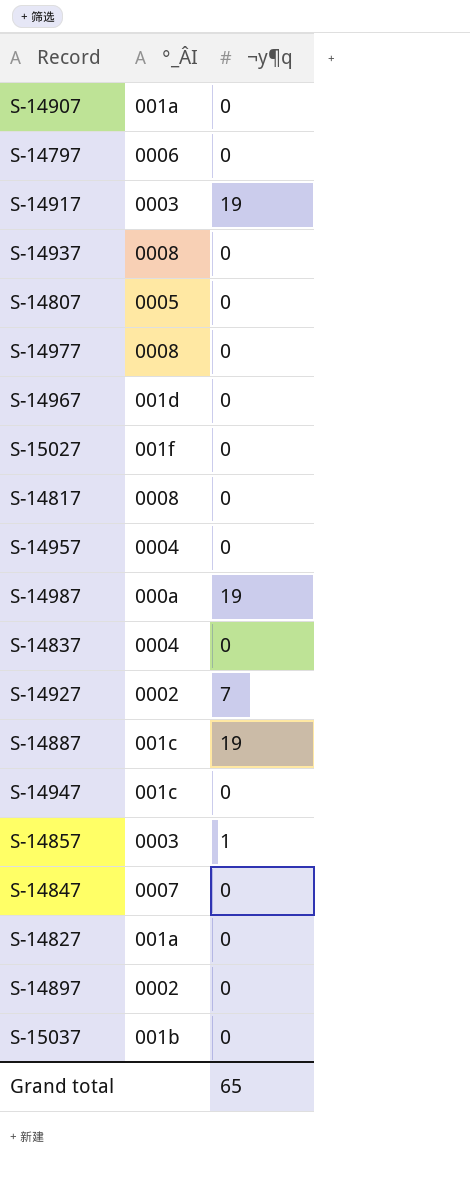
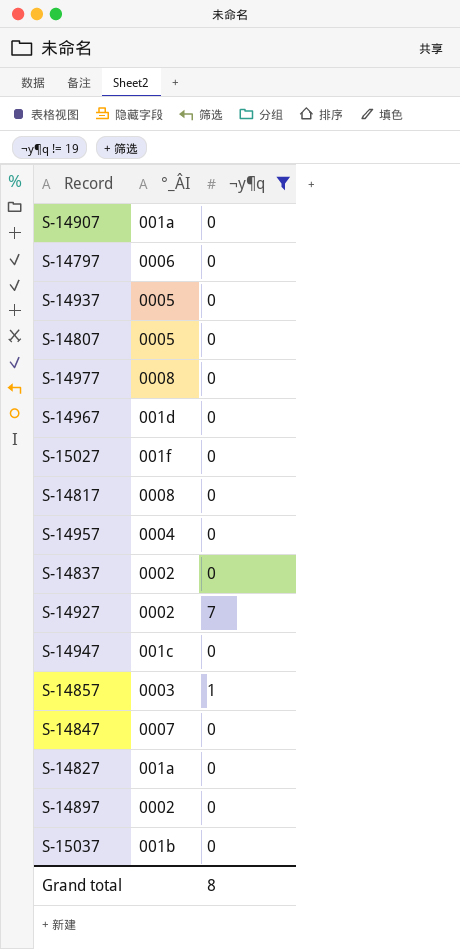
filter: none -> ¬y¶q != 19
S-14937 | °_ÂI: 0008 -> 0005
S-14837 | °_ÂI: 0004 -> 0002
Grand total | ¬y¶q: 65 -> 8

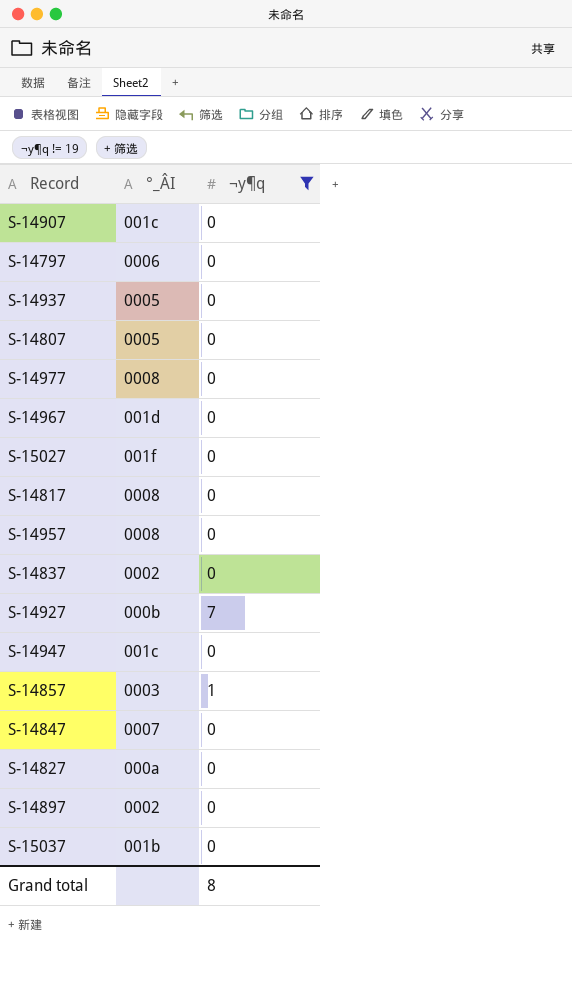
S-14907 | °_ÂI: 001a -> 001c
S-14957 | °_ÂI: 0004 -> 0008
S-14927 | °_ÂI: 0002 -> 000b
S-14827 | °_ÂI: 001a -> 000a

